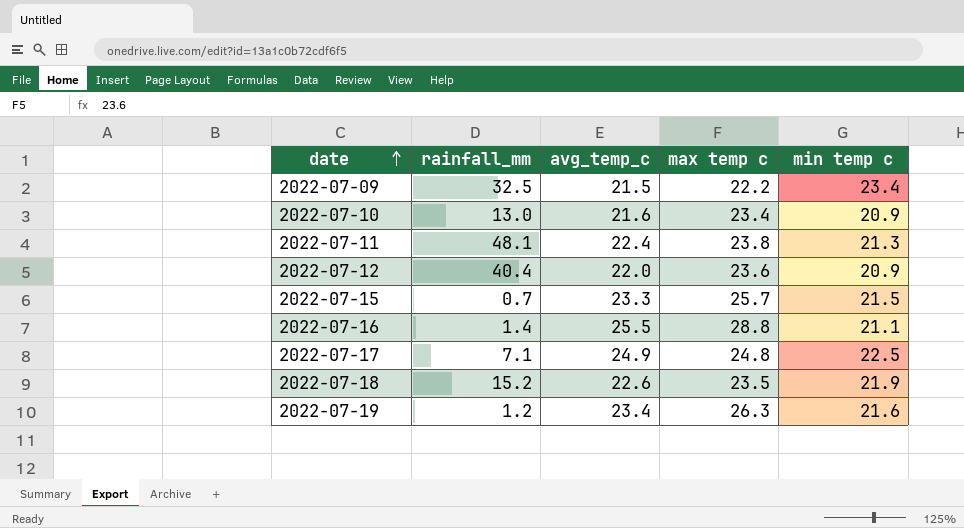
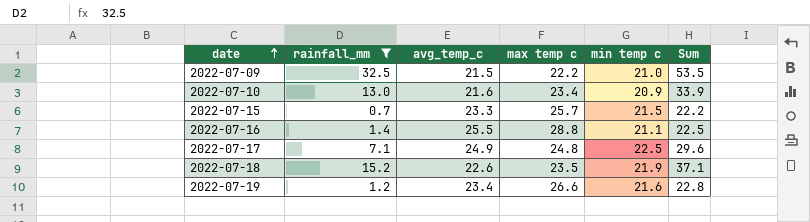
filter: none -> rainfall_mm <= 32.5
column Sum | formula: none -> [rainfall_mm] + [min temp c]
2022-07-09 | min temp c: 23.4 -> 21.0
2022-07-19 | max temp c: 26.3 -> 26.6

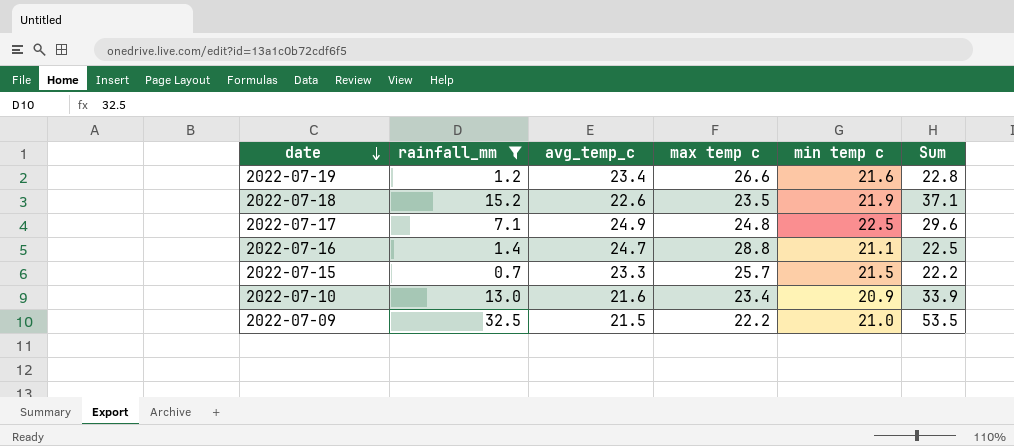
row order: date ascending -> date descending
2022-07-16 | avg_temp_c: 25.5 -> 24.7

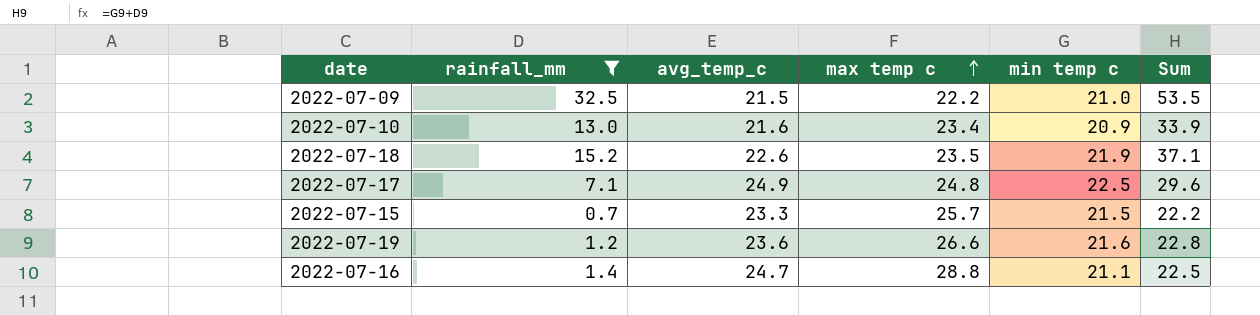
row order: date descending -> max temp c ascending
2022-07-19 | avg_temp_c: 23.4 -> 23.6

